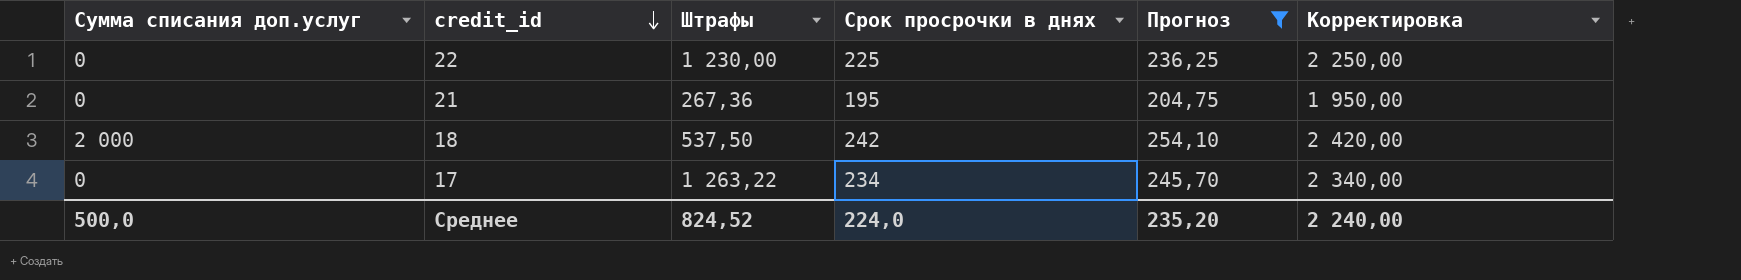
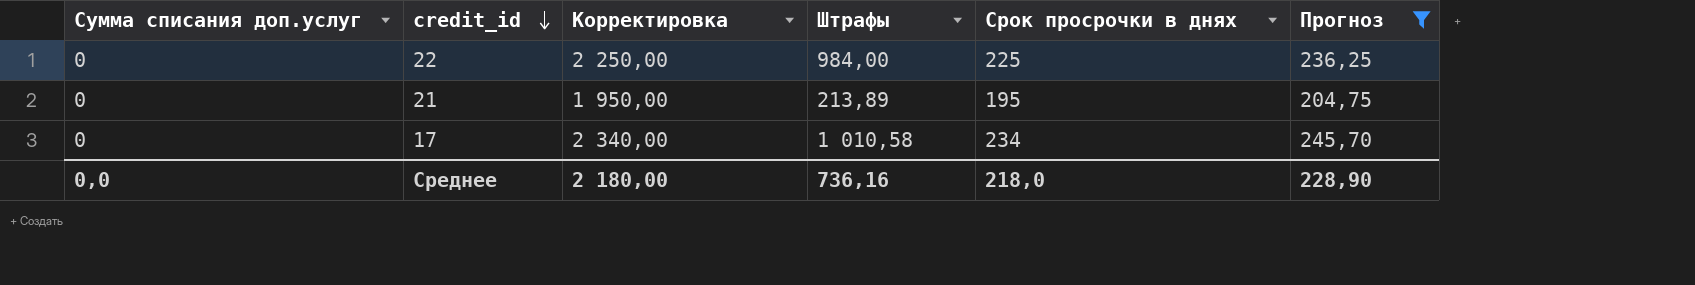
column Корректировка | position: 6 -> 3
row 18: 2 000 | 537,50 | 242 | 254,10 | 2 420,00 -> none
22 | Штрафы: 1 230,00 -> 984,00
21 | Штрафы: 267,36 -> 213,89
17 | Штрафы: 1 263,22 -> 1 010,58
Среднее | Сумма списания доп.услуг: 500,0 -> 0,0
Среднее | Корректировка: 2 240,00 -> 2 180,00
Среднее | Штрафы: 824,52 -> 736,16
Среднее | Срок просрочки в днях: 224,0 -> 218,0
Среднее | Прогноз: 235,20 -> 228,90

